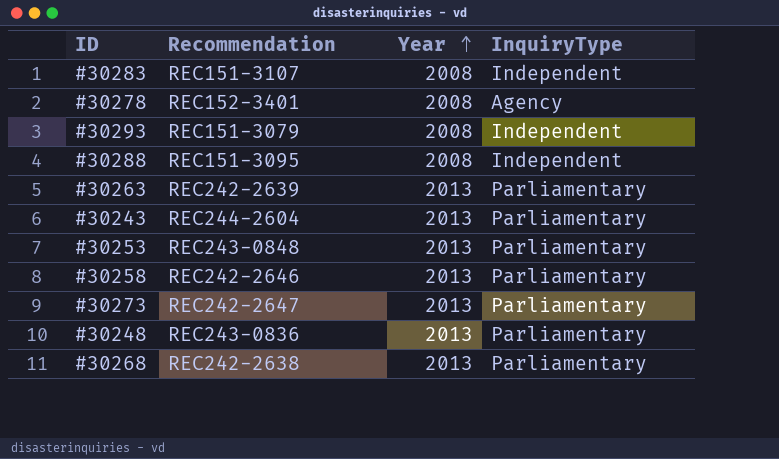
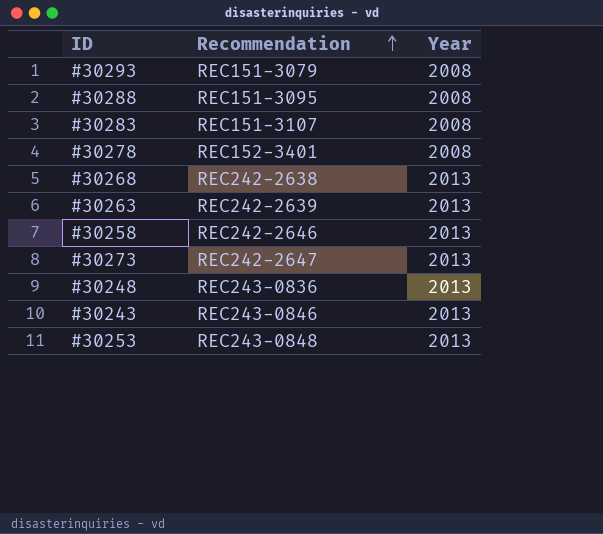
row order: Year ascending -> Recommendation ascending
column InquiryType | position: 4 -> none
#30243 | Recommendation: REC244-2604 -> REC243-0846

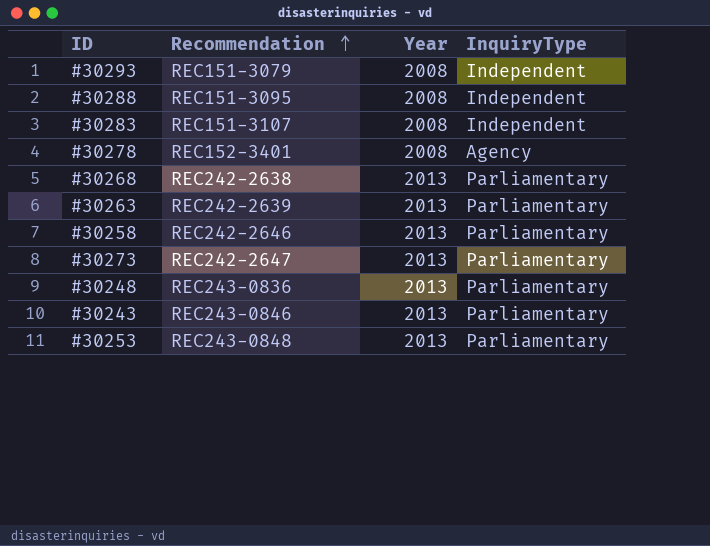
column InquiryType | position: none -> 4

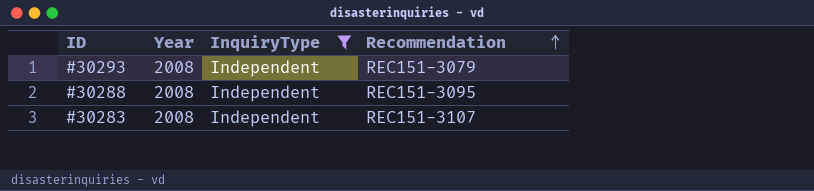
filter: none -> InquiryType = Independent
column Recommendation | position: 2 -> 4

